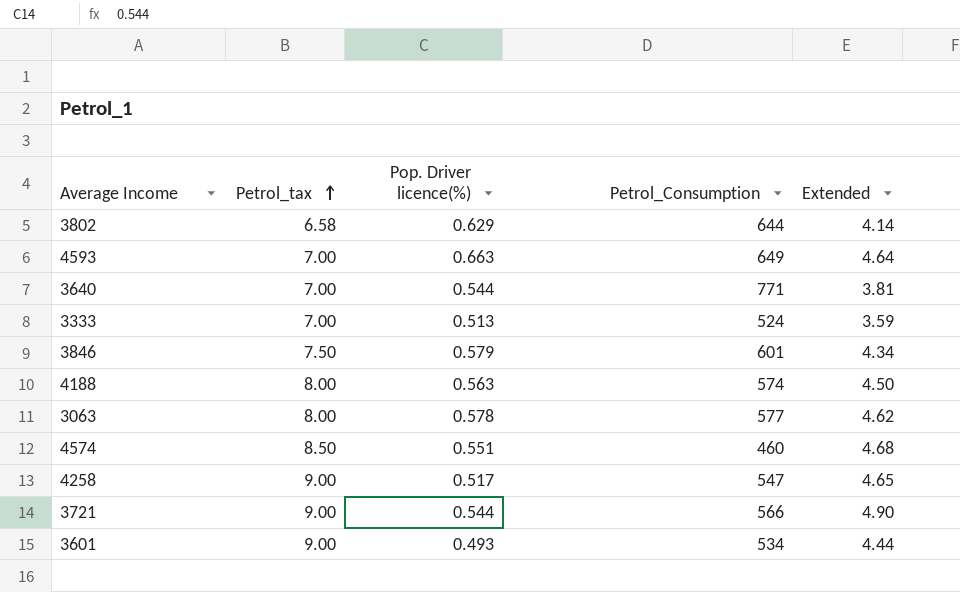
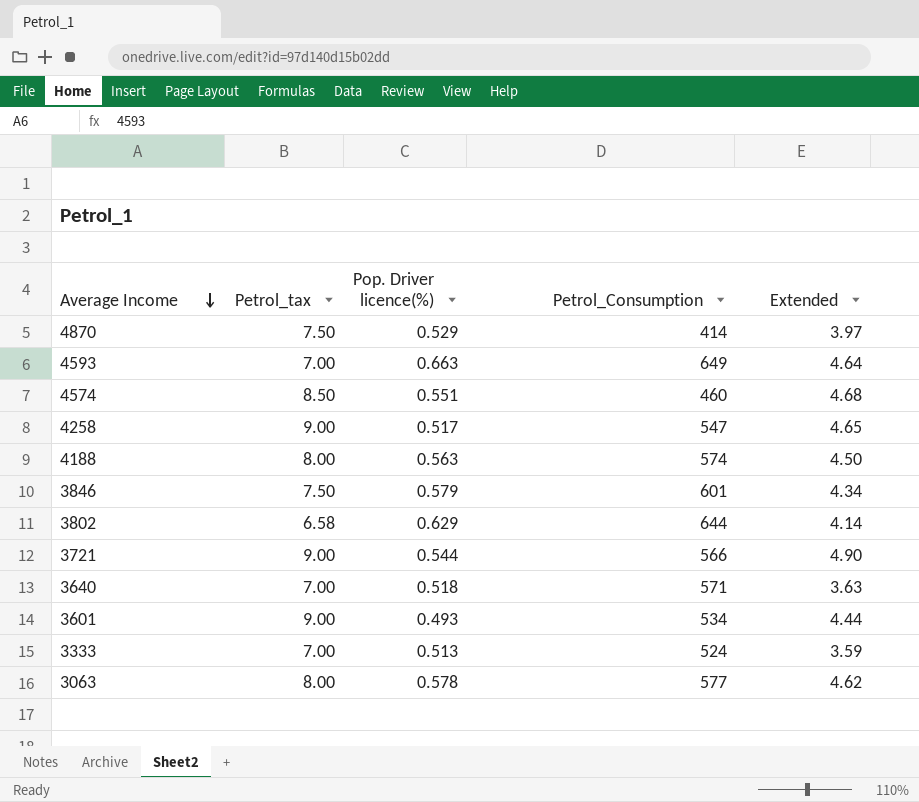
row order: Petrol_tax ascending -> Average Income descending
row 4870: none -> 7.50 | 0.529 | 414 | 3.97
3640 | Pop. Driver licence(%): 0.544 -> 0.518
3640 | Petrol_Consumption: 771 -> 571
3640 | Extended: 3.81 -> 3.63

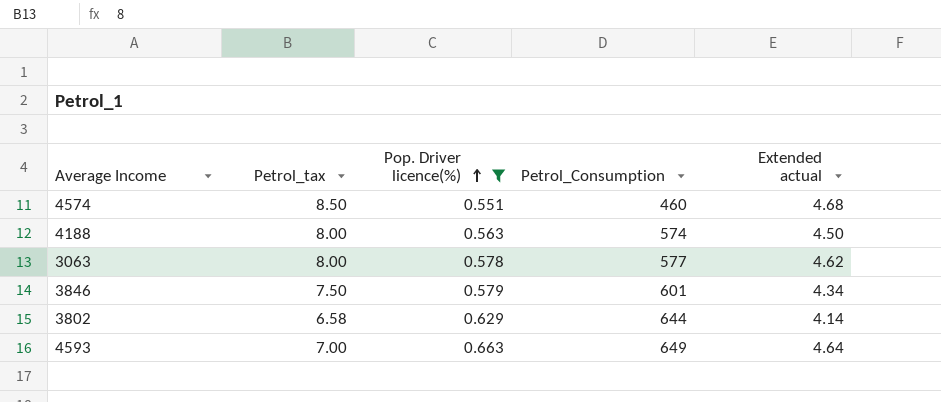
filter: none -> Pop. Driver licence(%) >= 0.551
row order: Average Income descending -> Pop. Driver licence(%) ascending
column name: Extended -> Extended actual

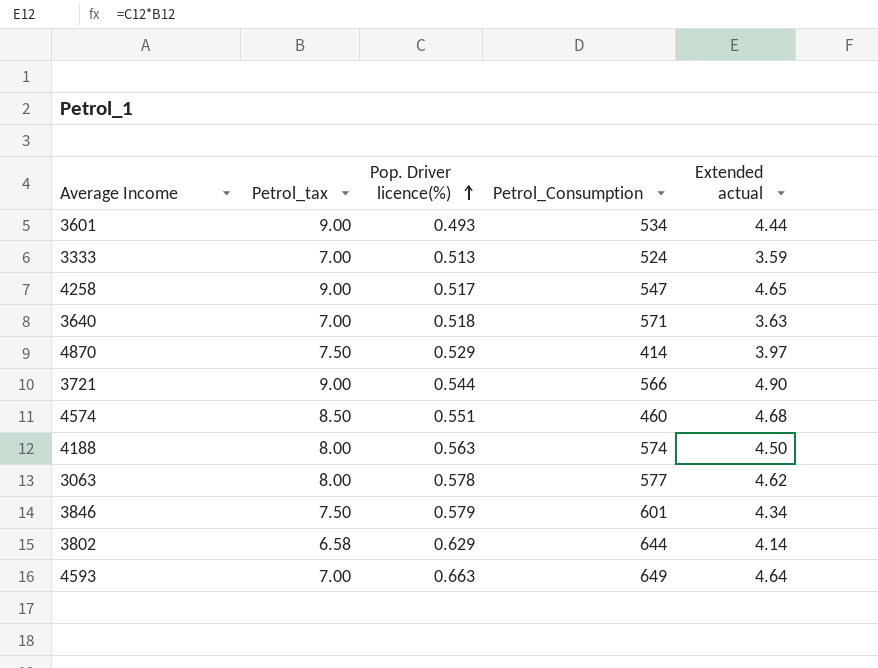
filter: Pop. Driver licence(%) >= 0.551 -> none

